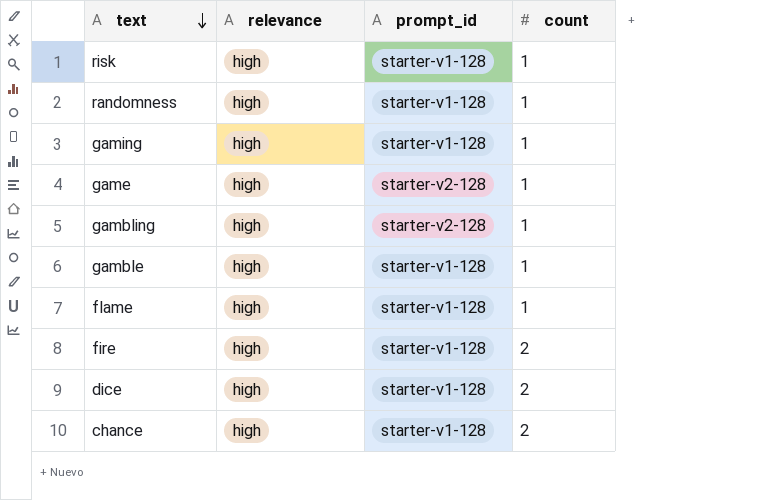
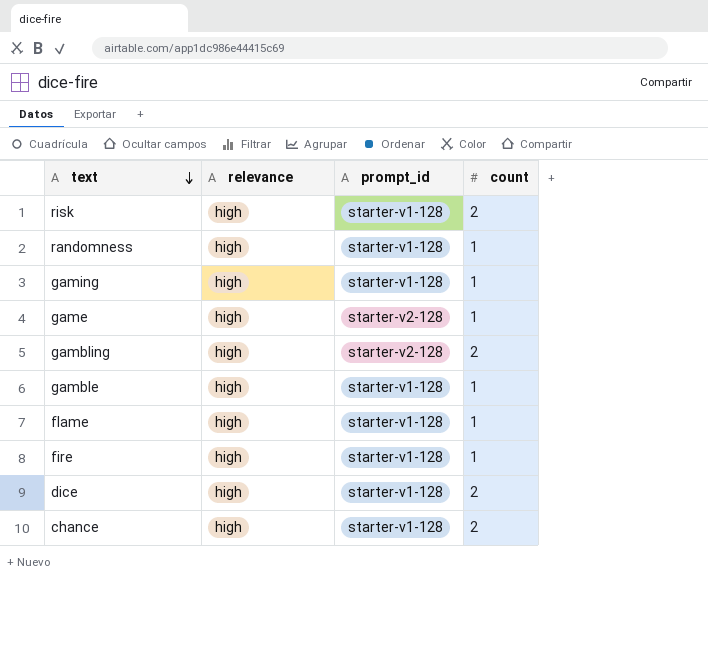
risk | count: 1 -> 2
gambling | count: 1 -> 2
fire | count: 2 -> 1

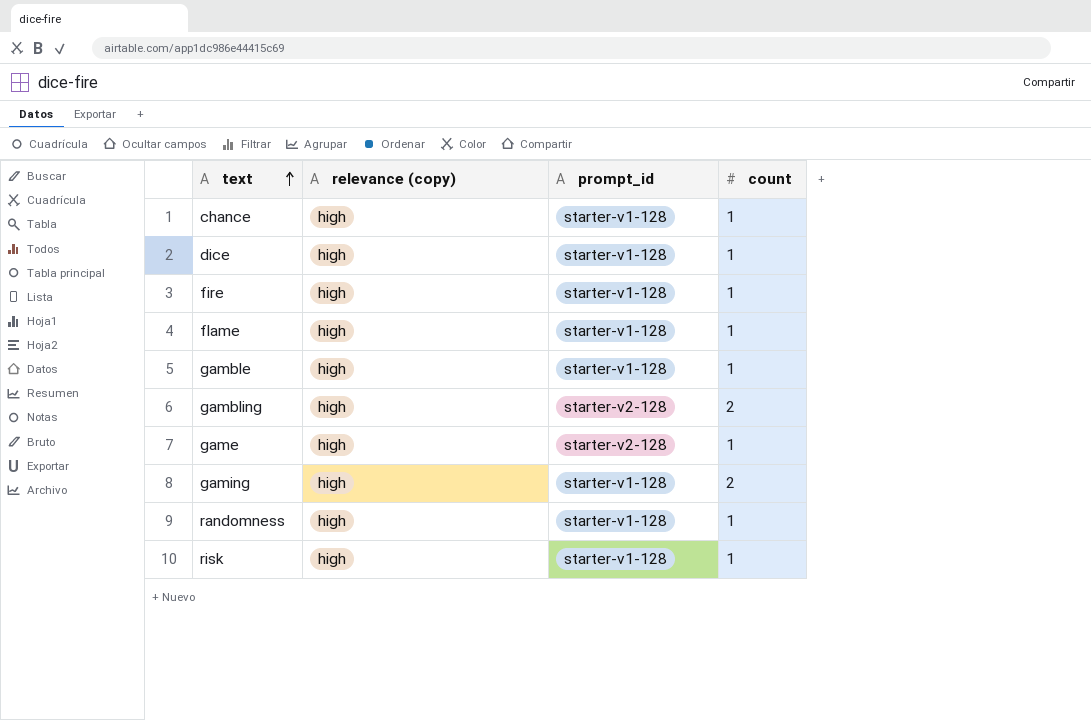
row order: text descending -> text ascending
column name: relevance -> relevance (copy)
chance | count: 2 -> 1
dice | count: 2 -> 1
gaming | count: 1 -> 2
risk | count: 2 -> 1

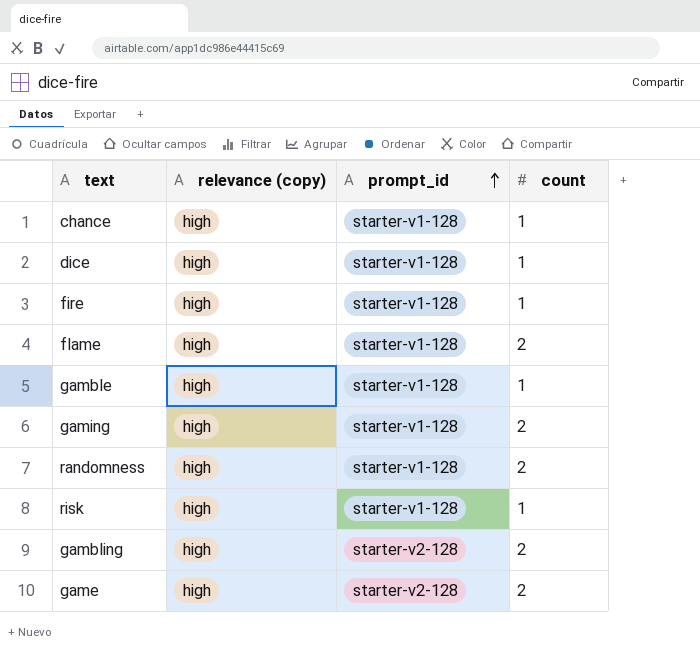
row order: text ascending -> prompt_id ascending
flame | count: 1 -> 2
randomness | count: 1 -> 2
game | count: 1 -> 2

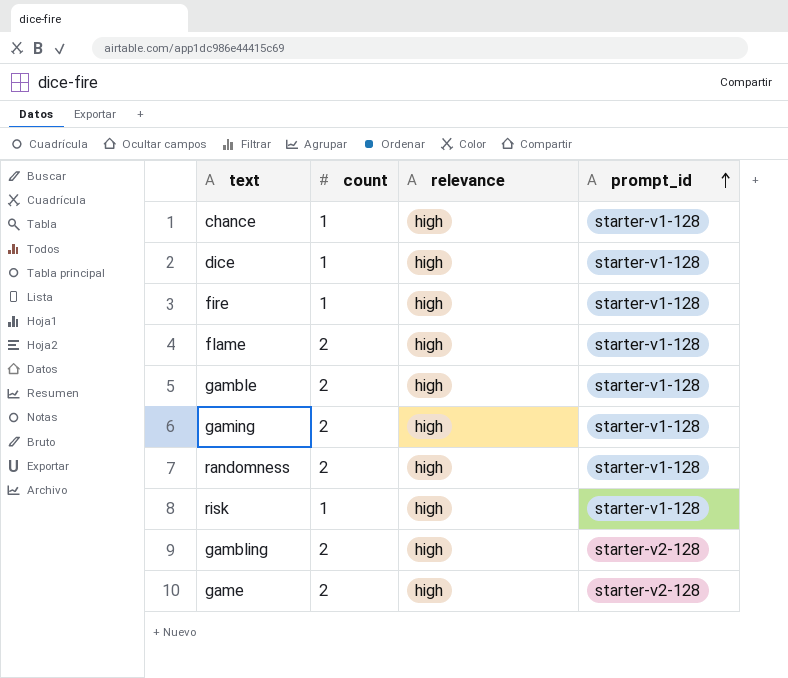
column count | position: 4 -> 2
column name: relevance (copy) -> relevance
gamble | count: 1 -> 2

